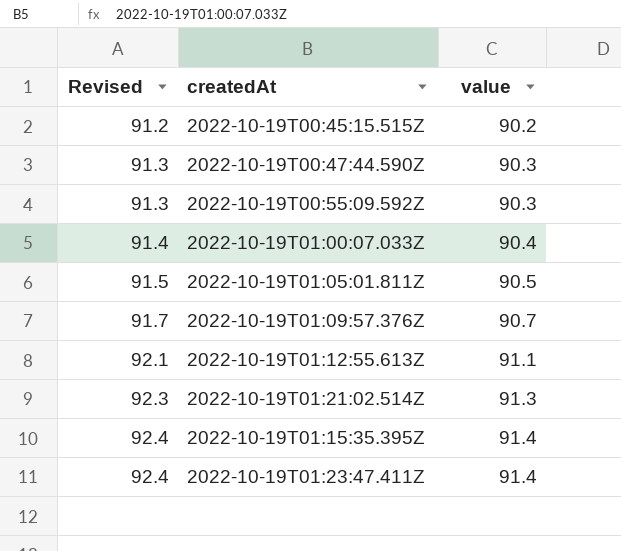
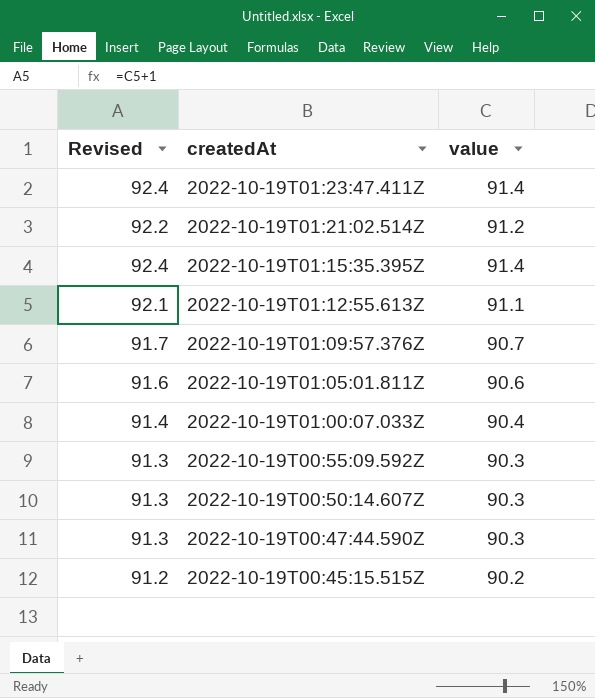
row order: Revised ascending -> createdAt descending
2022-10-19T01:21:02.514Z | Revised: 92.3 -> 92.2
2022-10-19T01:21:02.514Z | value: 91.3 -> 91.2
2022-10-19T01:05:01.811Z | Revised: 91.5 -> 91.6
2022-10-19T01:05:01.811Z | value: 90.5 -> 90.6
row 2022-10-19T00:50:14.607Z: none -> 91.3 | 90.3

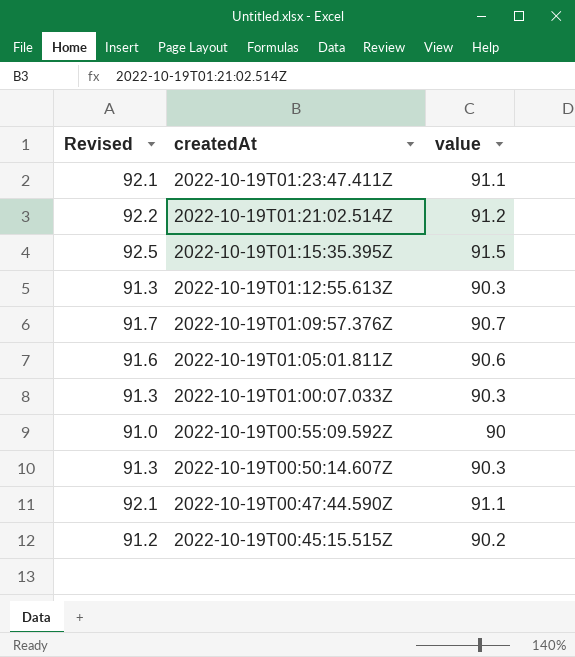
2022-10-19T01:23:47.411Z | Revised: 92.4 -> 92.1
2022-10-19T01:23:47.411Z | value: 91.4 -> 91.1
2022-10-19T01:15:35.395Z | Revised: 92.4 -> 92.5
2022-10-19T01:15:35.395Z | value: 91.4 -> 91.5
2022-10-19T01:12:55.613Z | Revised: 92.1 -> 91.3
2022-10-19T01:12:55.613Z | value: 91.1 -> 90.3
2022-10-19T01:00:07.033Z | Revised: 91.4 -> 91.3
2022-10-19T01:00:07.033Z | value: 90.4 -> 90.3
2022-10-19T00:55:09.592Z | Revised: 91.3 -> 91.0
2022-10-19T00:55:09.592Z | value: 90.3 -> 90
2022-10-19T00:47:44.590Z | Revised: 91.3 -> 92.1
2022-10-19T00:47:44.590Z | value: 90.3 -> 91.1

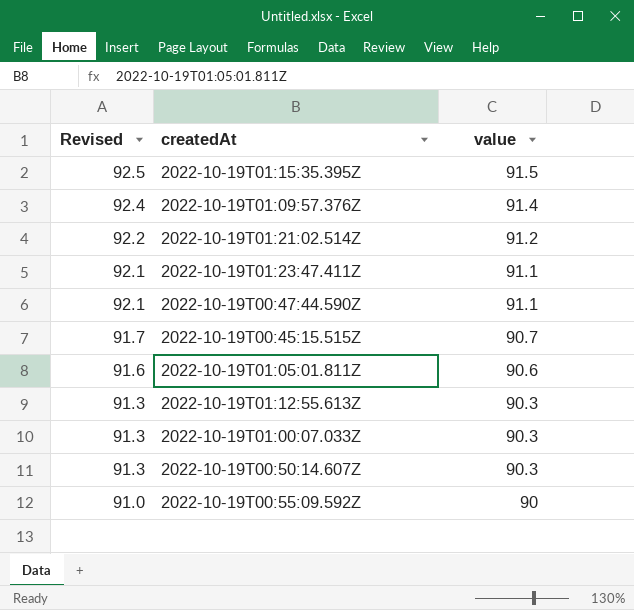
row order: createdAt descending -> Revised descending
2022-10-19T01:09:57.376Z | Revised: 91.7 -> 92.4
2022-10-19T01:09:57.376Z | value: 90.7 -> 91.4
2022-10-19T00:45:15.515Z | Revised: 91.2 -> 91.7
2022-10-19T00:45:15.515Z | value: 90.2 -> 90.7

